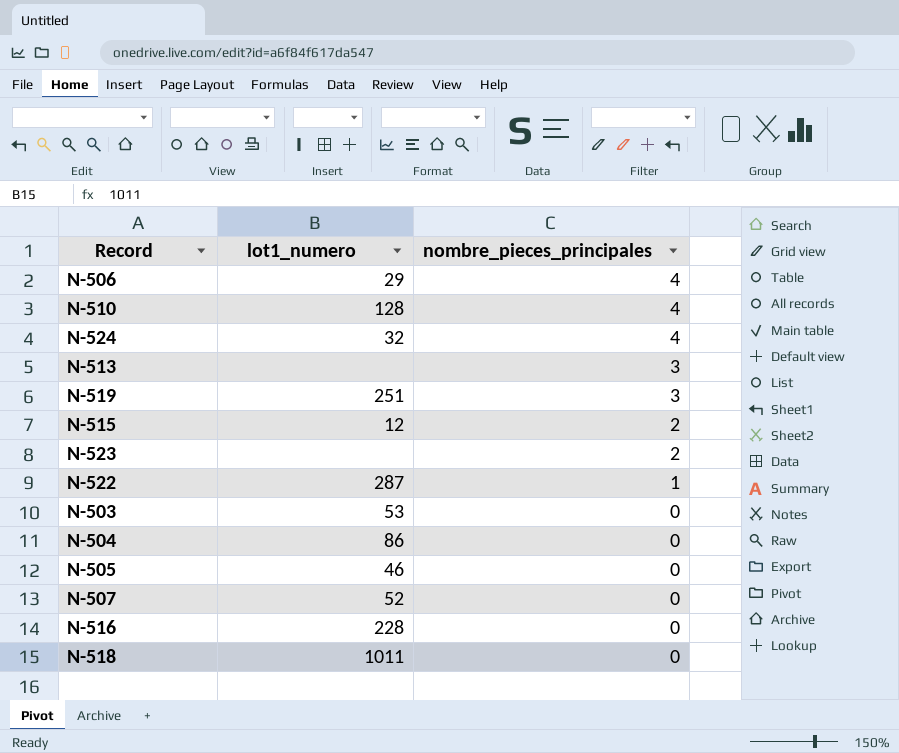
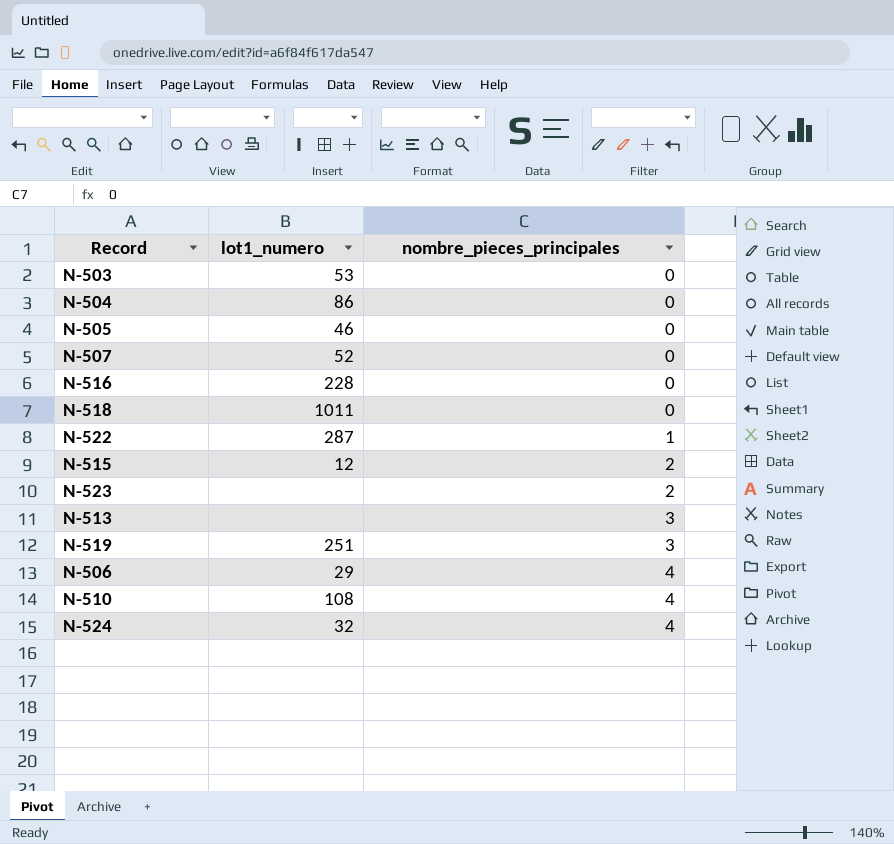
row order: nombre_pieces_principales descending -> nombre_pieces_principales ascending
N-510 | lot1_numero: 128 -> 108

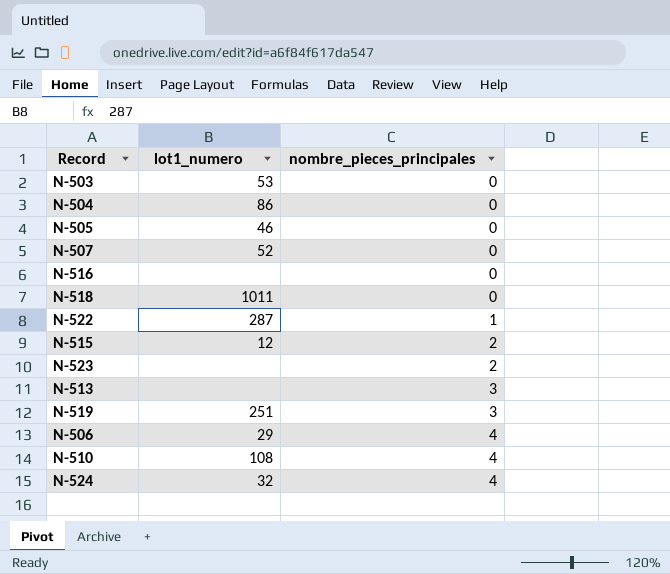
N-516 | lot1_numero: 228 -> none

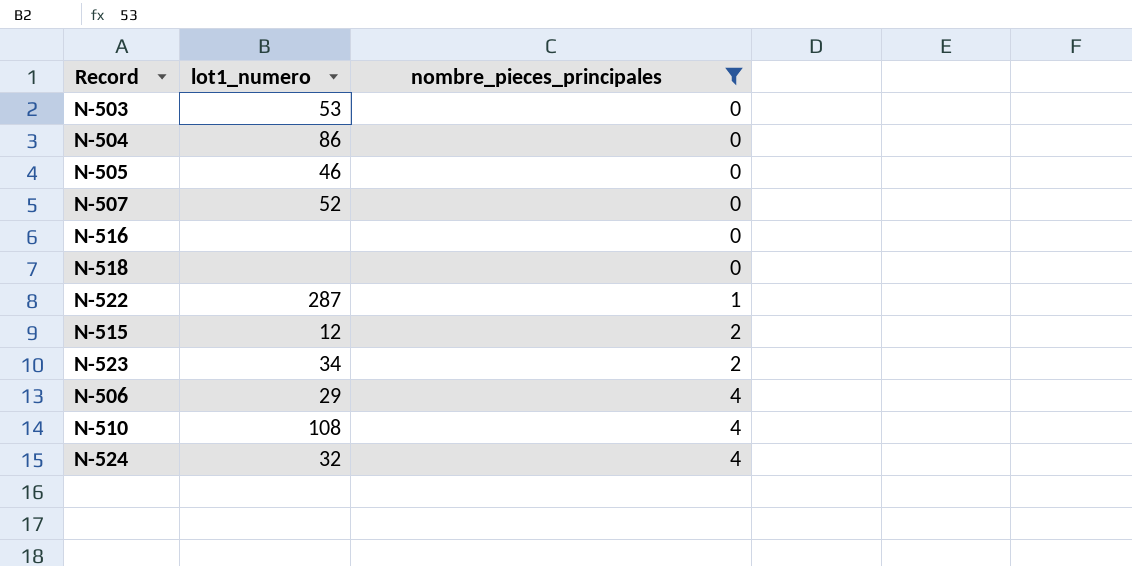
filter: none -> nombre_pieces_principales != 3
N-518 | lot1_numero: 1011 -> none
N-523 | lot1_numero: none -> 34

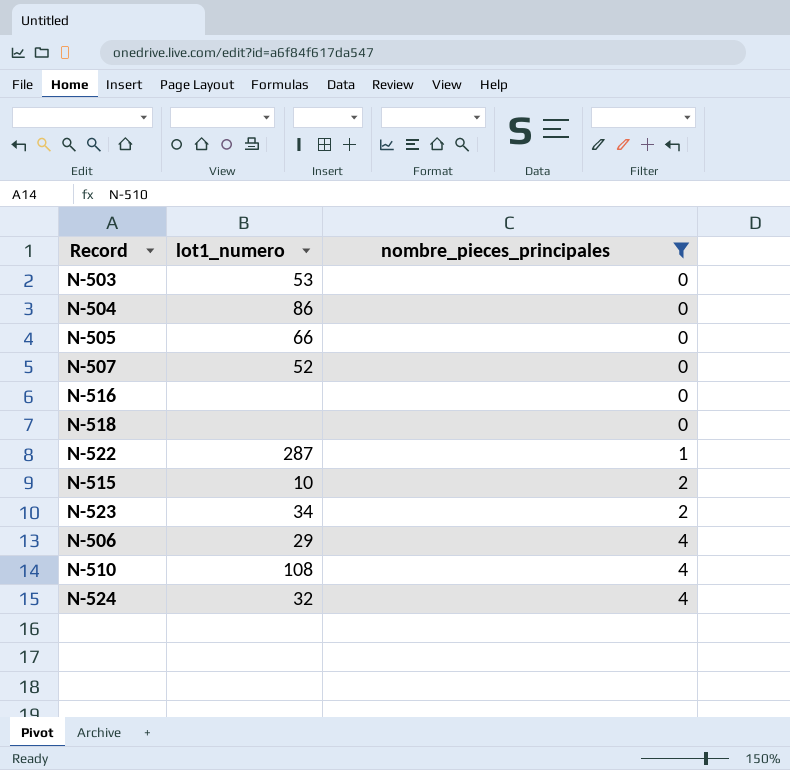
N-505 | lot1_numero: 46 -> 66
N-515 | lot1_numero: 12 -> 10

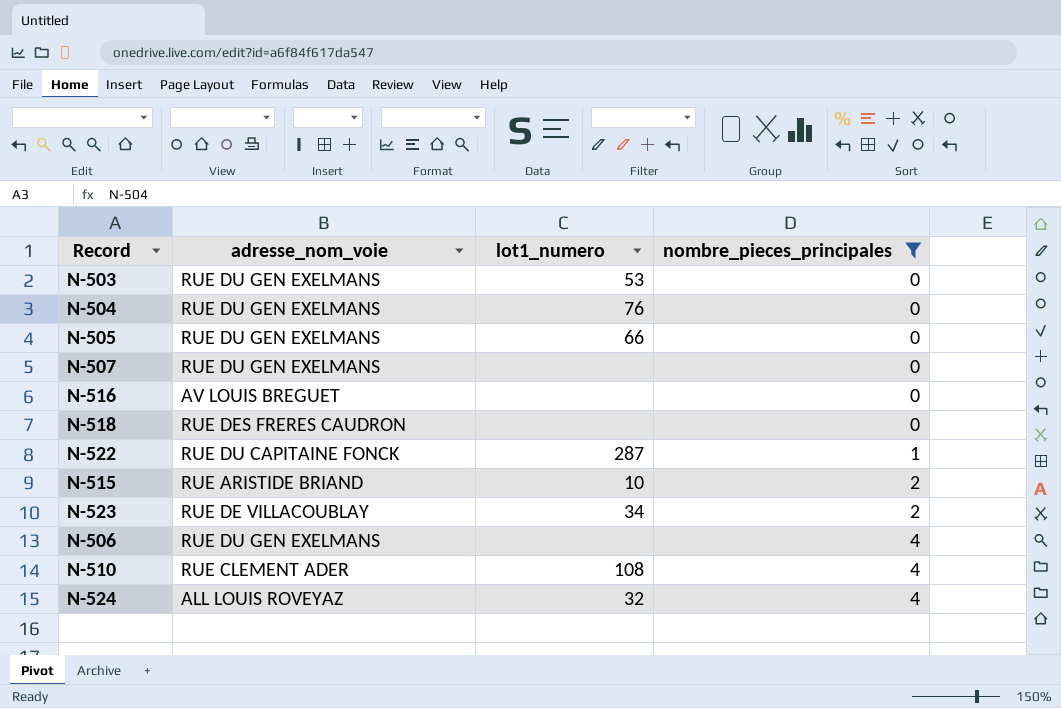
column adresse_nom_voie | position: none -> 2
N-504 | lot1_numero: 86 -> 76
N-507 | lot1_numero: 52 -> none
N-506 | lot1_numero: 29 -> none

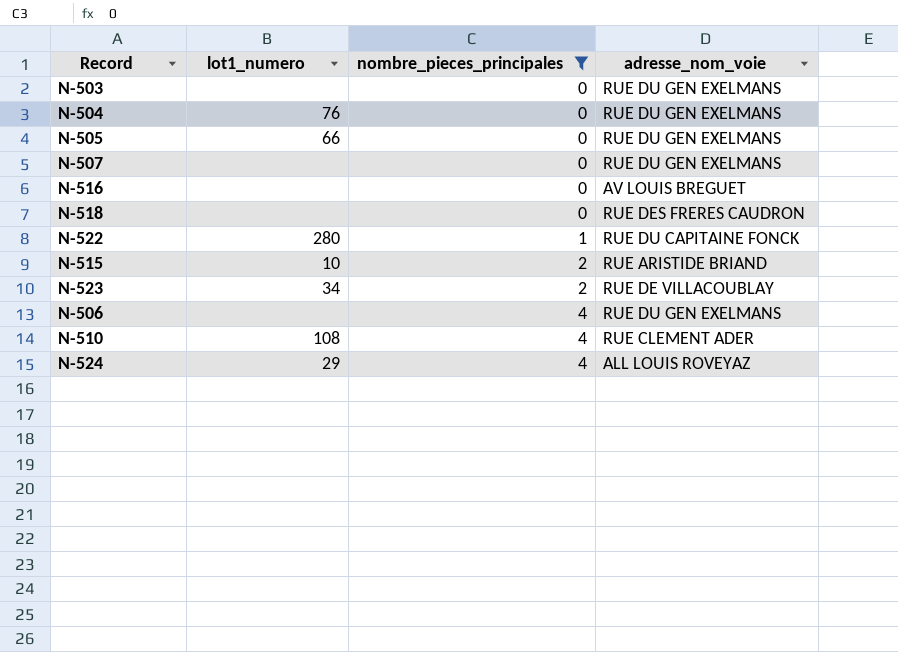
column adresse_nom_voie | position: 2 -> 4
N-503 | lot1_numero: 53 -> none
N-522 | lot1_numero: 287 -> 280
N-524 | lot1_numero: 32 -> 29

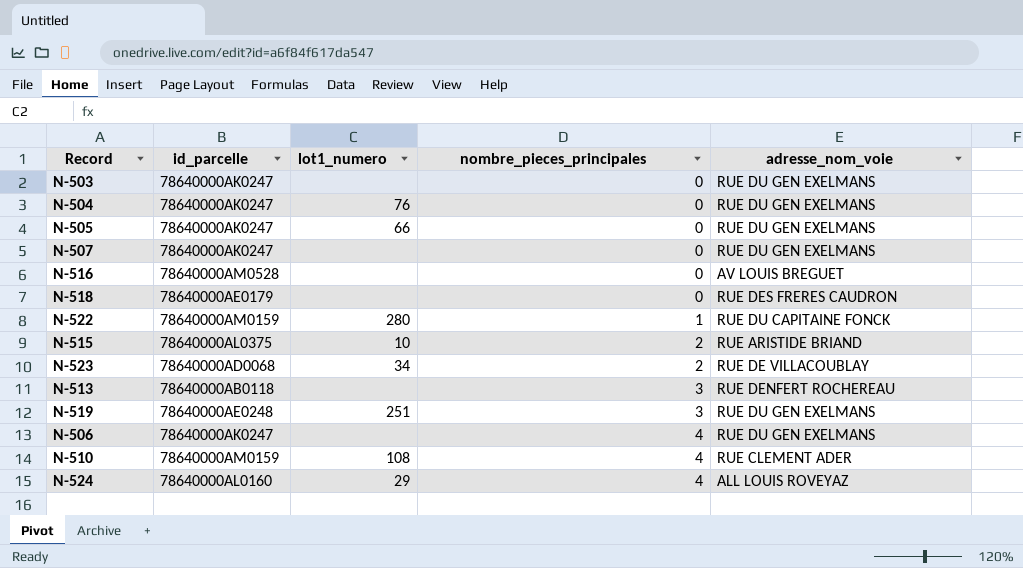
filter: nombre_pieces_principales != 3 -> none
column id_parcelle | position: none -> 2

